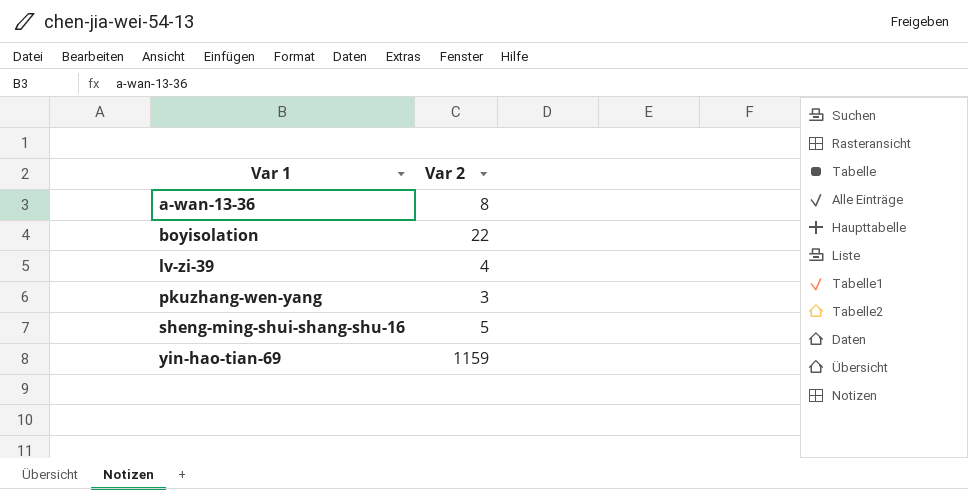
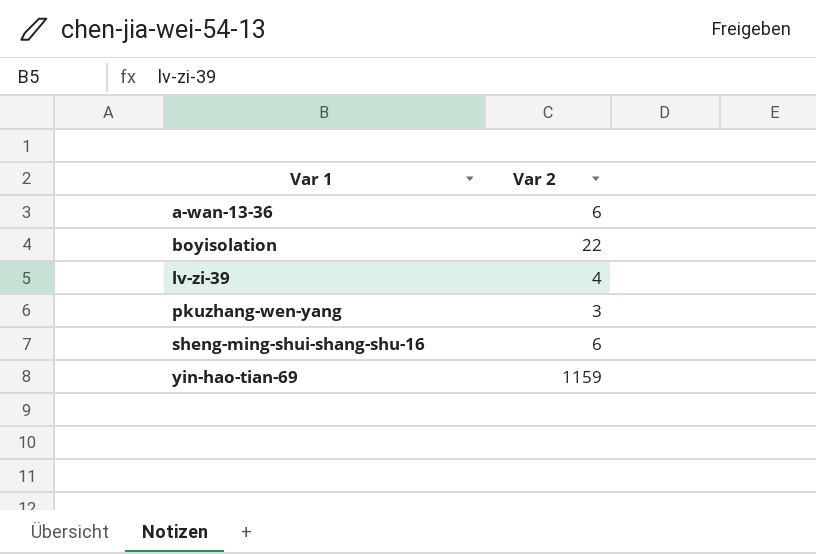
a-wan-13-36 | Var 2: 8 -> 6
sheng-ming-shui-shang-shu-16 | Var 2: 5 -> 6

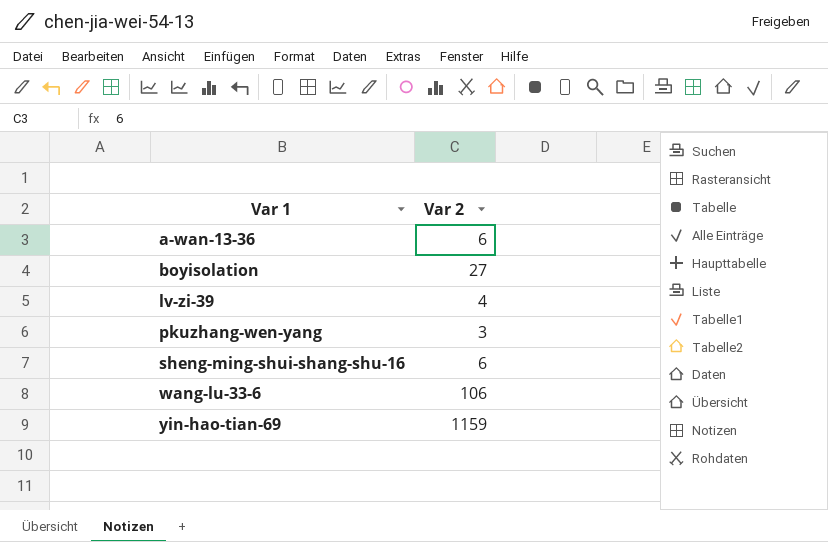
boyisolation | Var 2: 22 -> 27
row wang-lu-33-6: none -> 106

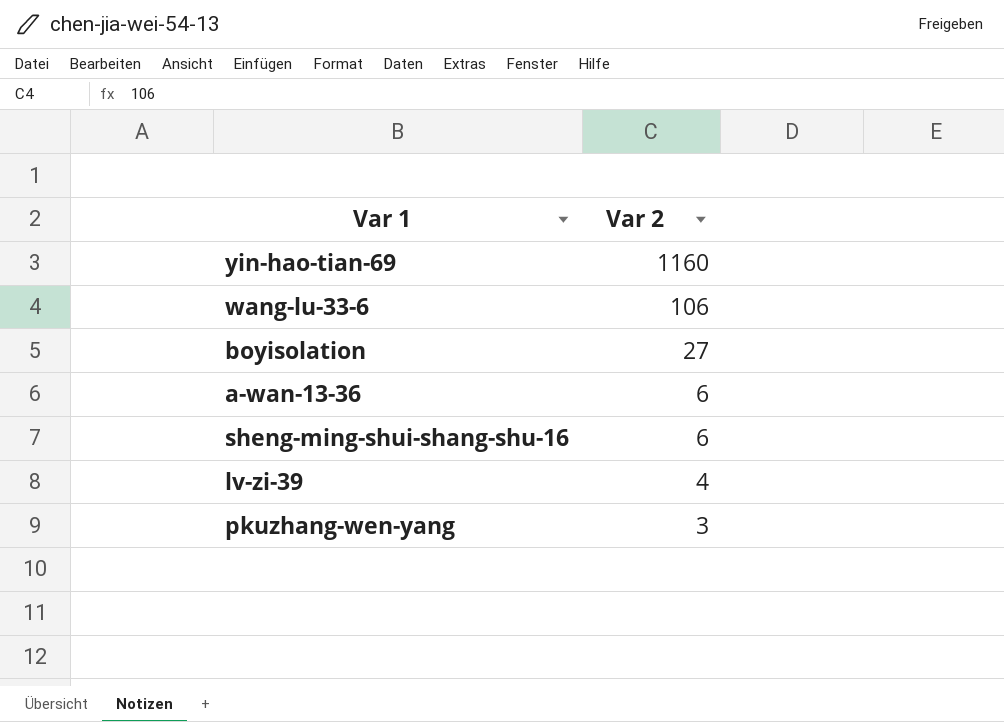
row order: Var 1 ascending -> Var 2 descending
yin-hao-tian-69 | Var 2: 1159 -> 1160

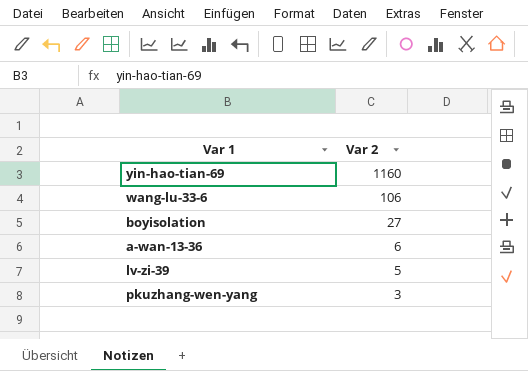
row sheng-ming-shui-shang-shu-16: 6 -> none
lv-zi-39 | Var 2: 4 -> 5

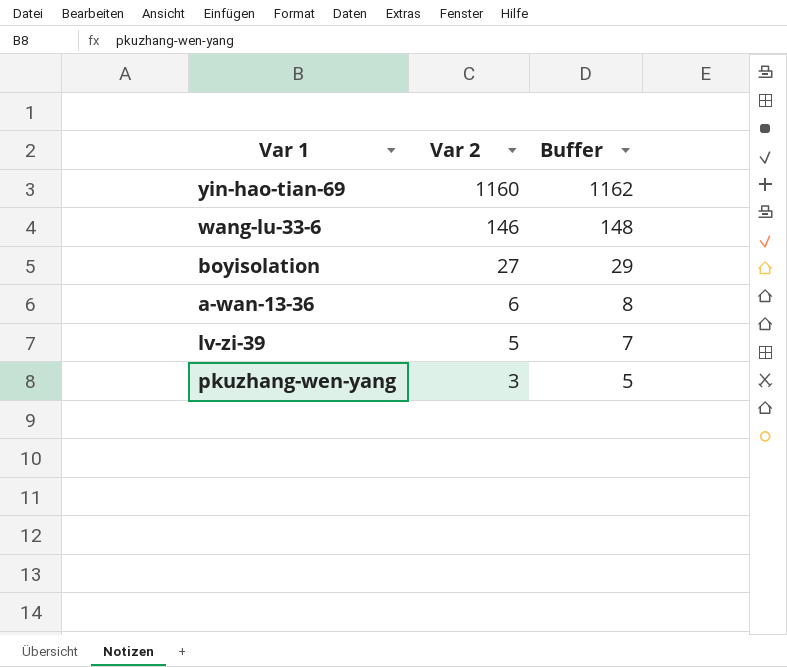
column Buffer | formula: none -> [Var 2] + 2
wang-lu-33-6 | Var 2: 106 -> 146

